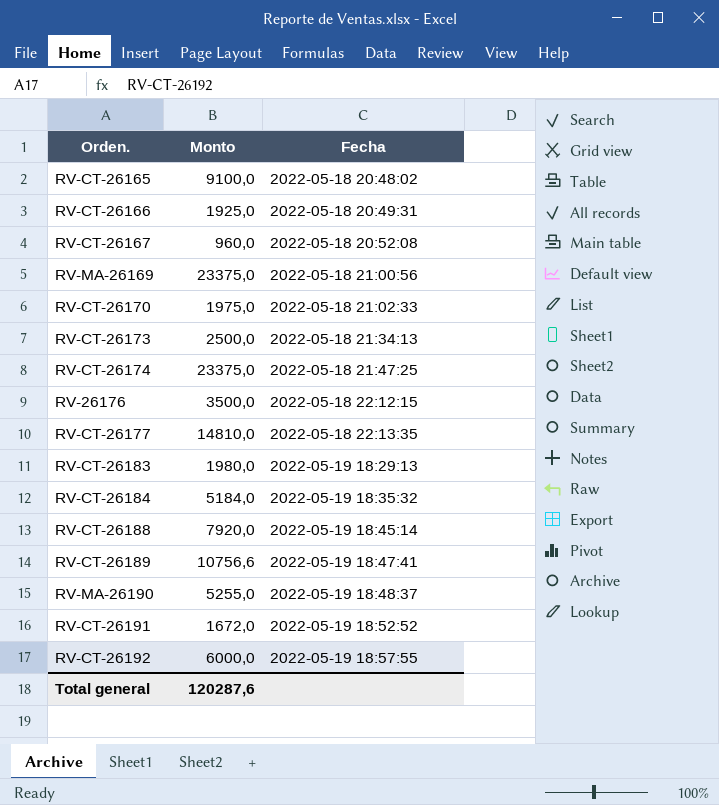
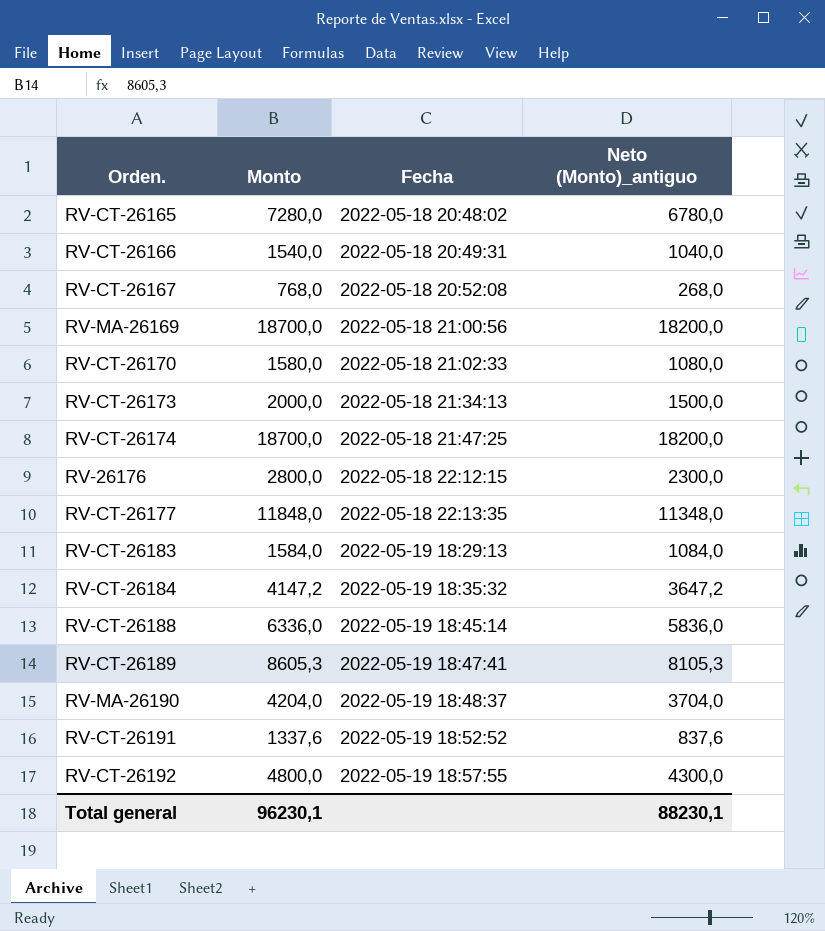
column Neto (Monto)_antiguo | formula: none -> [Monto] - 500
RV-CT-26165 | Monto: 9100,0 -> 7280,0
RV-CT-26166 | Monto: 1925,0 -> 1540,0
RV-CT-26167 | Monto: 960,0 -> 768,0
RV-MA-26169 | Monto: 23375,0 -> 18700,0
RV-CT-26170 | Monto: 1975,0 -> 1580,0
RV-CT-26173 | Monto: 2500,0 -> 2000,0
RV-CT-26174 | Monto: 23375,0 -> 18700,0
RV-26176 | Monto: 3500,0 -> 2800,0
RV-CT-26177 | Monto: 14810,0 -> 11848,0
RV-CT-26183 | Monto: 1980,0 -> 1584,0
RV-CT-26184 | Monto: 5184,0 -> 4147,2
RV-CT-26188 | Monto: 7920,0 -> 6336,0
RV-CT-26189 | Monto: 10756,6 -> 8605,3
RV-MA-26190 | Monto: 5255,0 -> 4204,0
RV-CT-26191 | Monto: 1672,0 -> 1337,6
RV-CT-26192 | Monto: 6000,0 -> 4800,0
Total general | Monto: 120287,6 -> 96230,1

